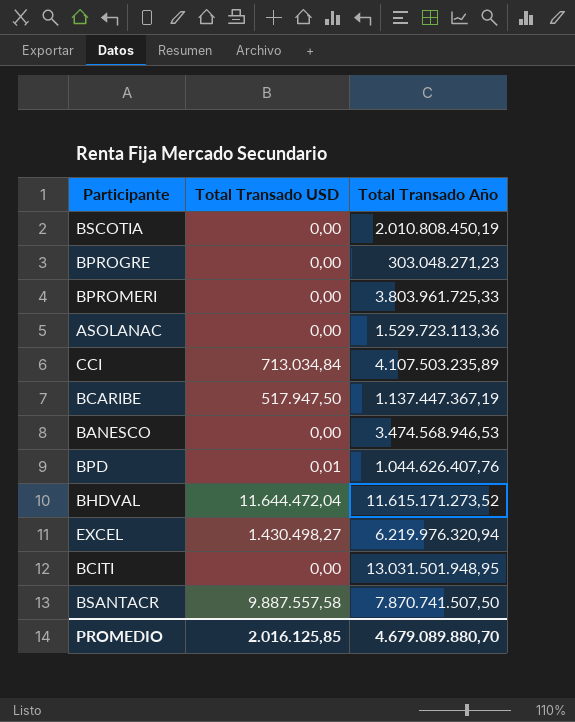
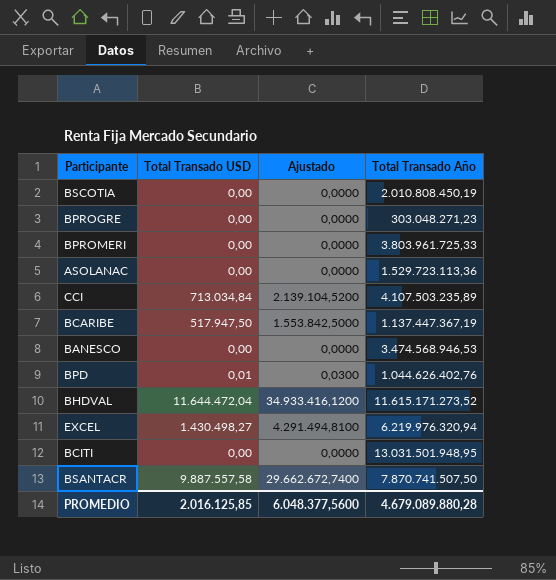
column Ajustado | formula: none -> [Total Transado USD] * 3
BPD | Total Transado Año: 1.044.626.407,76 -> 1.044.626.402,76
PROMEDIO | Total Transado Año: 4.679.089.880,70 -> 4.679.089.880,28

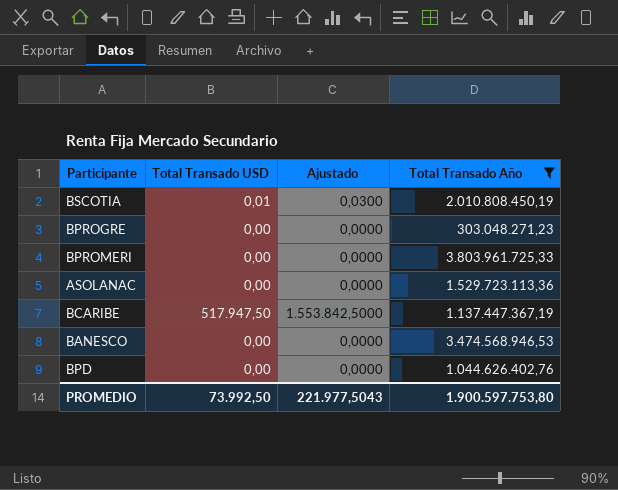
filter: none -> Total Transado Año <= 3.803.961.725,33
BSCOTIA | Total Transado USD: 0,00 -> 0,01
BSCOTIA | Ajustado: 0,0000 -> 0,0300
BPD | Total Transado USD: 0,01 -> 0,00
BPD | Ajustado: 0,0300 -> 0,0000
PROMEDIO | Total Transado USD: 2.016.125,85 -> 73.992,50
PROMEDIO | Ajustado: 6.048.377,5600 -> 221.977,5043
PROMEDIO | Total Transado Año: 4.679.089.880,28 -> 1.900.597.753,80

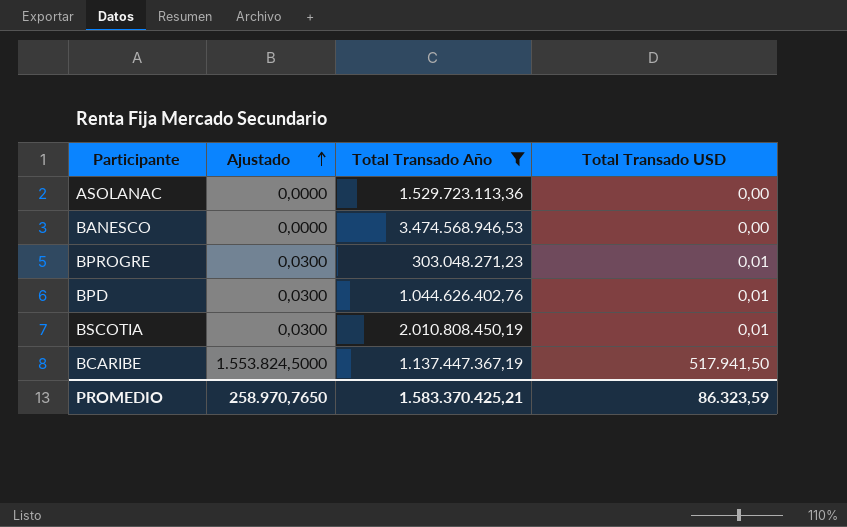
row order: none -> Ajustado ascending
column Total Transado USD | position: 2 -> 4
row BPROMERI: 0,00 | 0,0000 | 3.803.961.725,33 -> none
BPROGRE | Ajustado: 0,0000 -> 0,0300
BPROGRE | Total Transado USD: 0,00 -> 0,01
BPD | Ajustado: 0,0000 -> 0,0300
BPD | Total Transado USD: 0,00 -> 0,01
BCARIBE | Ajustado: 1.553.842,5000 -> 1.553.824,5000
BCARIBE | Total Transado USD: 517.947,50 -> 517.941,50
PROMEDIO | Ajustado: 221.977,5043 -> 258.970,7650
PROMEDIO | Total Transado Año: 1.900.597.753,80 -> 1.583.370.425,21
PROMEDIO | Total Transado USD: 73.992,50 -> 86.323,59

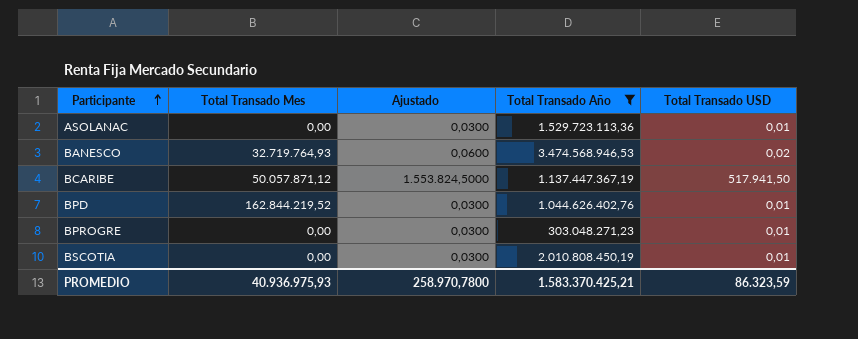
row order: Ajustado ascending -> Participante ascending
column Total Transado Mes | position: none -> 2
ASOLANAC | Ajustado: 0,0000 -> 0,0300
ASOLANAC | Total Transado USD: 0,00 -> 0,01
BANESCO | Ajustado: 0,0000 -> 0,0600
BANESCO | Total Transado USD: 0,00 -> 0,02
PROMEDIO | Ajustado: 258.970,7650 -> 258.970,7800

